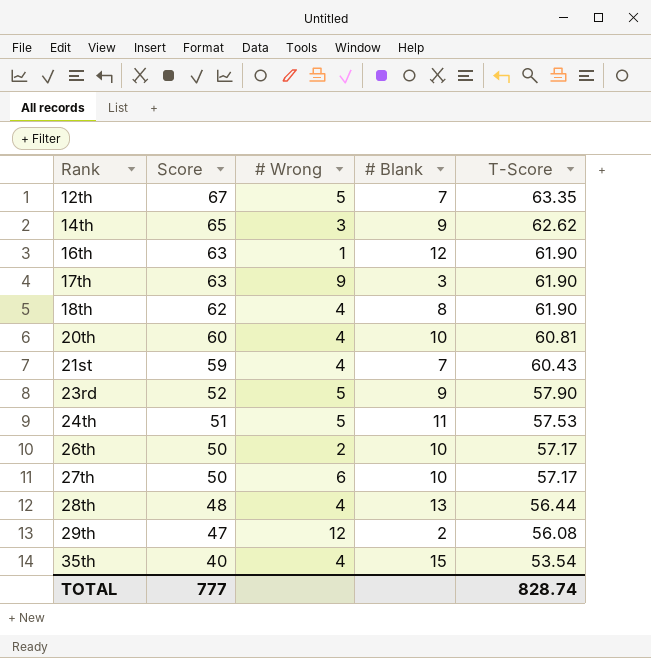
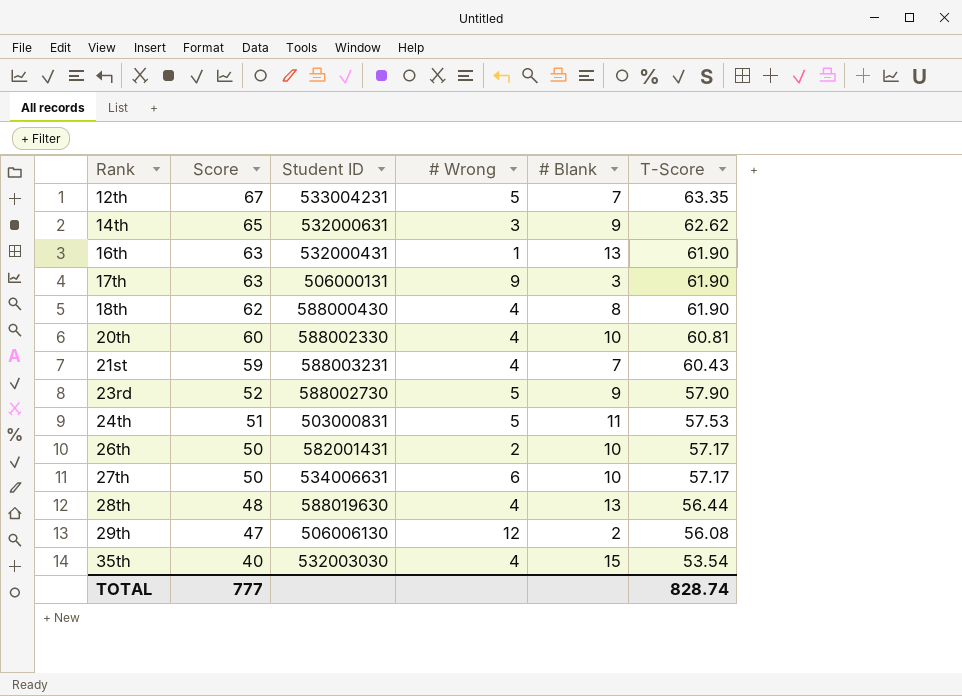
column Student ID | position: none -> 3
16th | # Blank: 12 -> 13

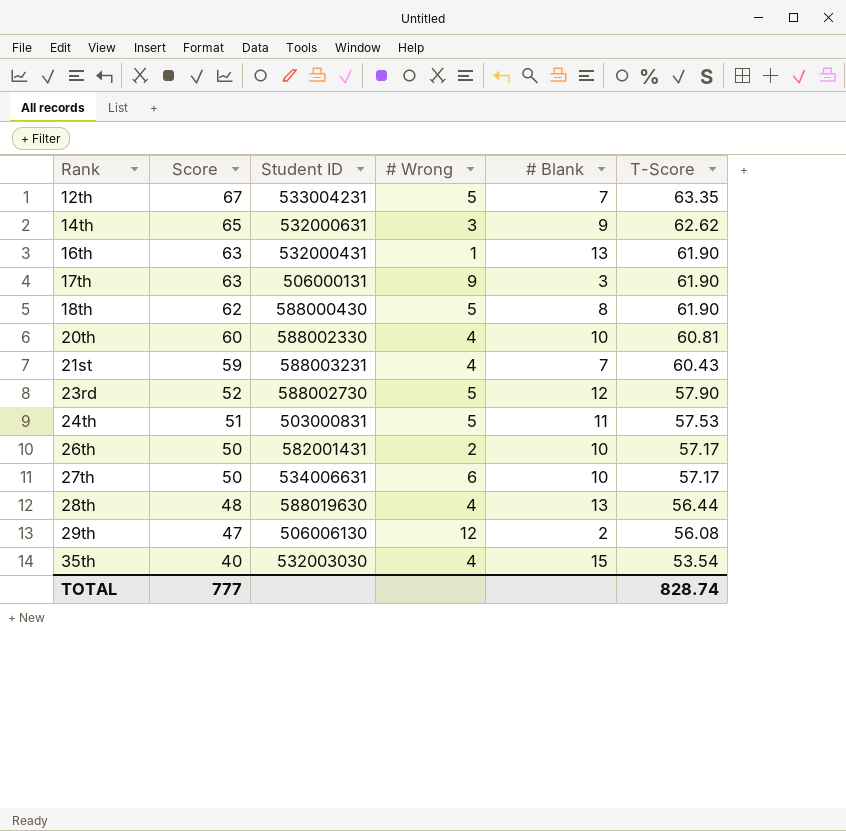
18th | # Wrong: 4 -> 5
23rd | # Blank: 9 -> 12

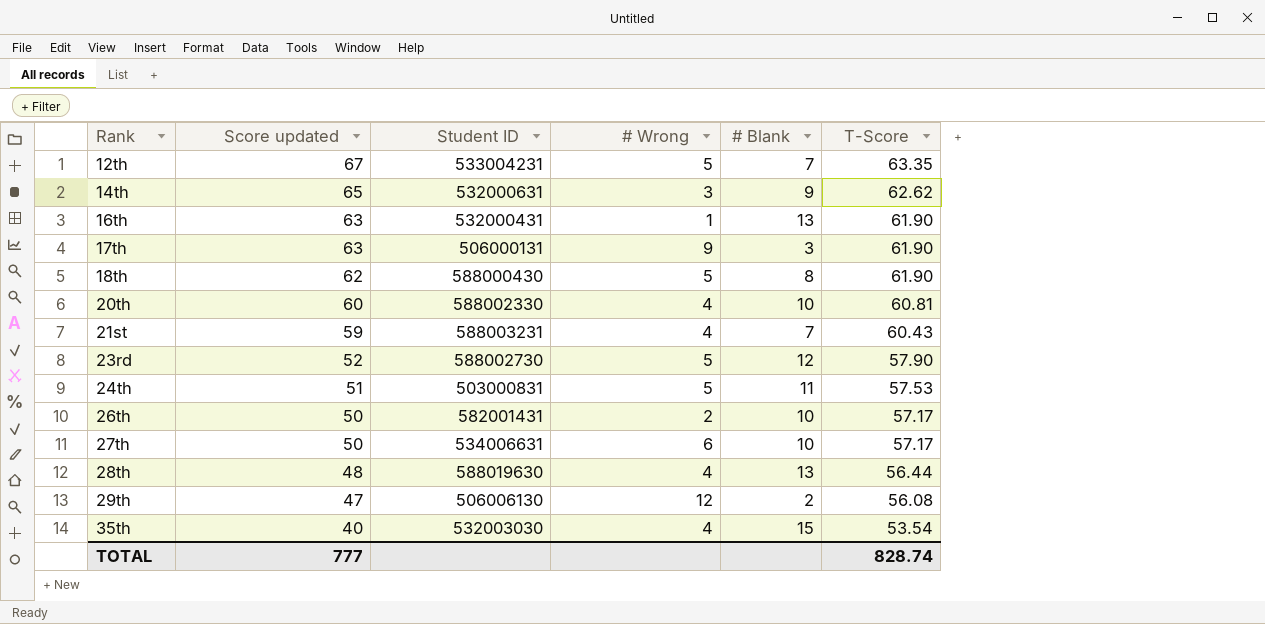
column name: Score -> Score updated

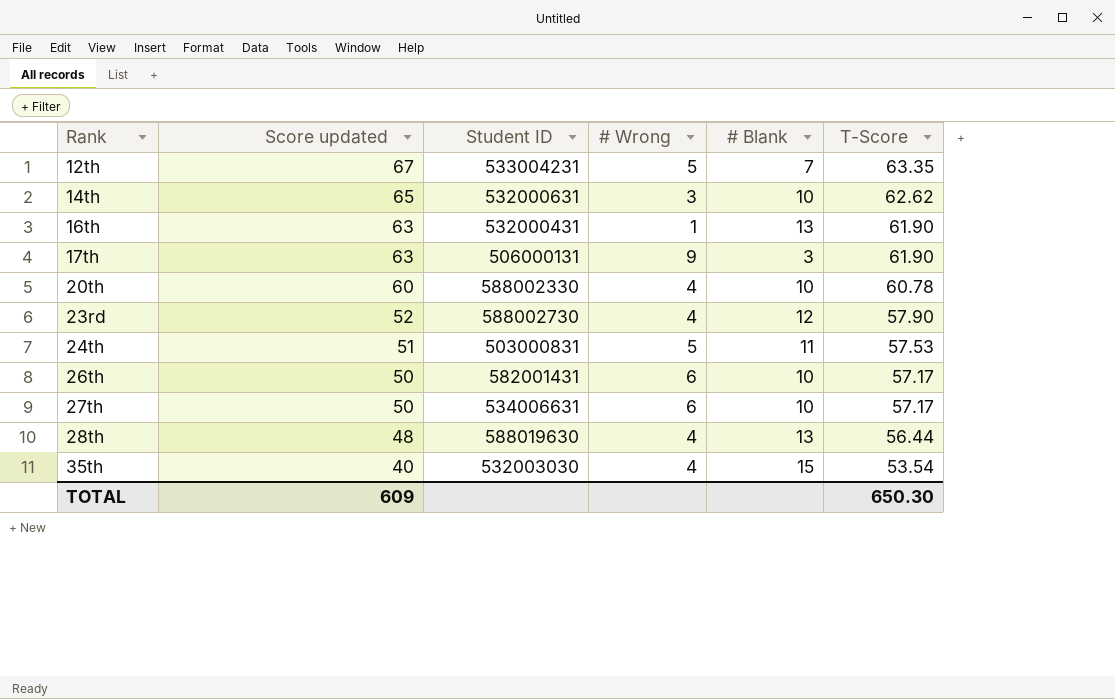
row 18th: 62 | 588000430 | 5 | 8 | 61.90 -> none
row 21st: 59 | 588003231 | 4 | 7 | 60.43 -> none
row 29th: 47 | 506006130 | 12 | 2 | 56.08 -> none
14th | # Blank: 9 -> 10
20th | T-Score: 60.81 -> 60.78
23rd | # Wrong: 5 -> 4
26th | # Wrong: 2 -> 6
TOTAL | Score updated: 777 -> 609
TOTAL | T-Score: 828.74 -> 650.30

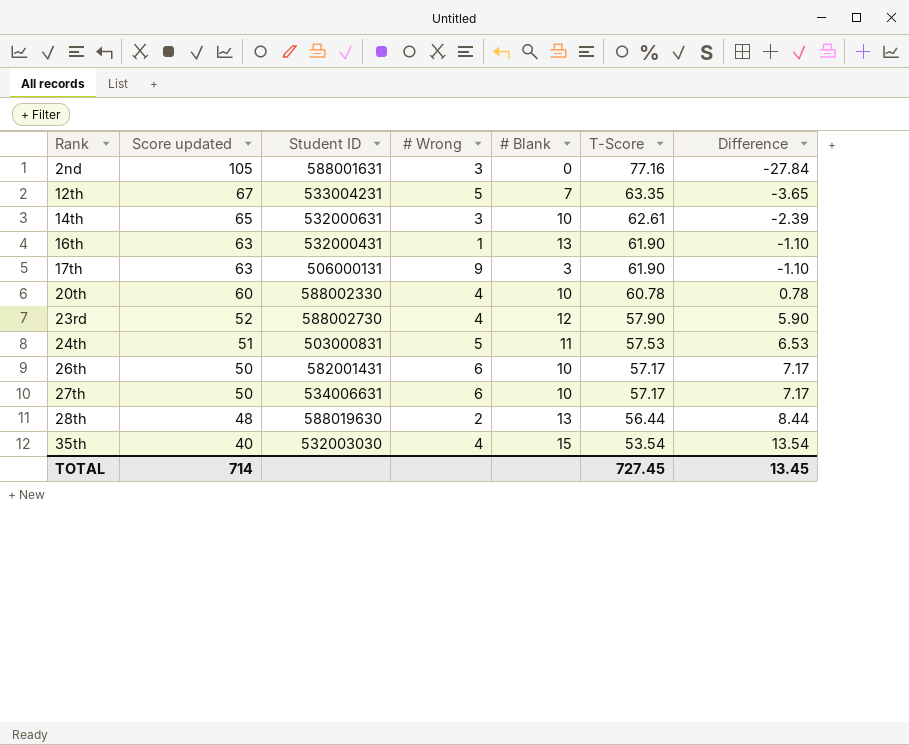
column Difference | formula: none -> [T-Score] - [Score updated]
row 2nd: none -> 105 | 588001631 | 3 | 0 | 77.16 | -27.84
14th | T-Score: 62.62 -> 62.61
28th | # Wrong: 4 -> 2
TOTAL | Score updated: 609 -> 714
TOTAL | T-Score: 650.30 -> 727.45

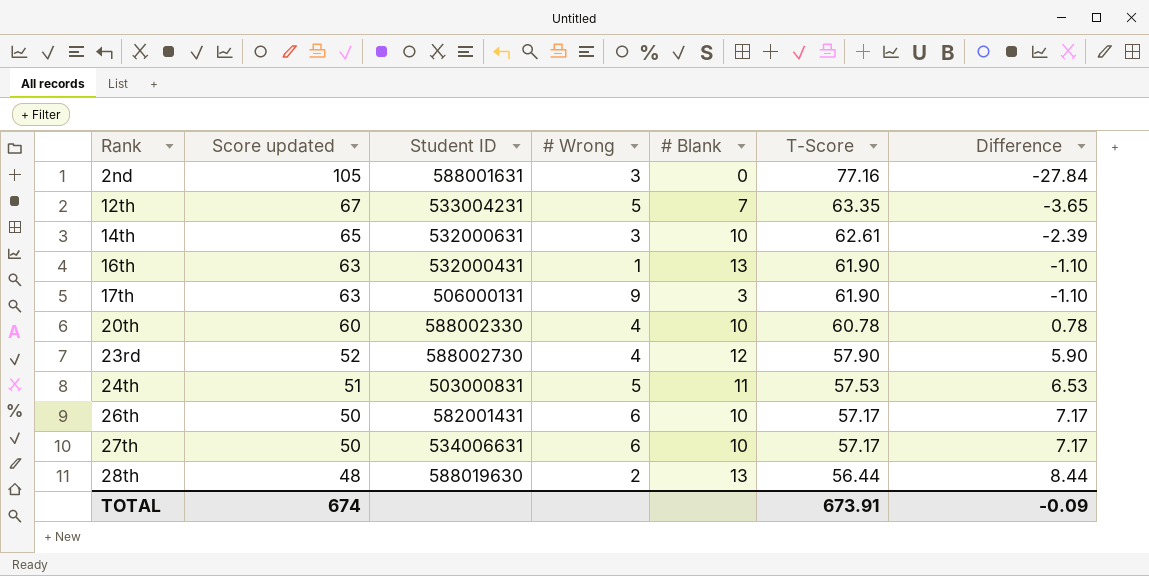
row 35th: 40 | 532003030 | 4 | 15 | 53.54 | 13.54 -> none
TOTAL | Score updated: 714 -> 674
TOTAL | T-Score: 727.45 -> 673.91
TOTAL | Difference: 13.45 -> -0.09

